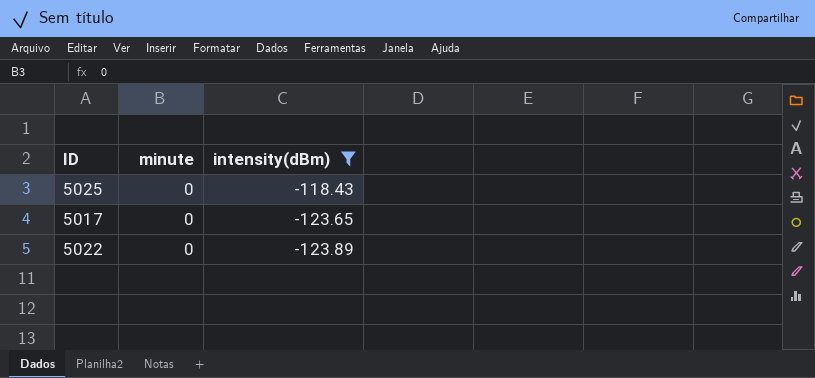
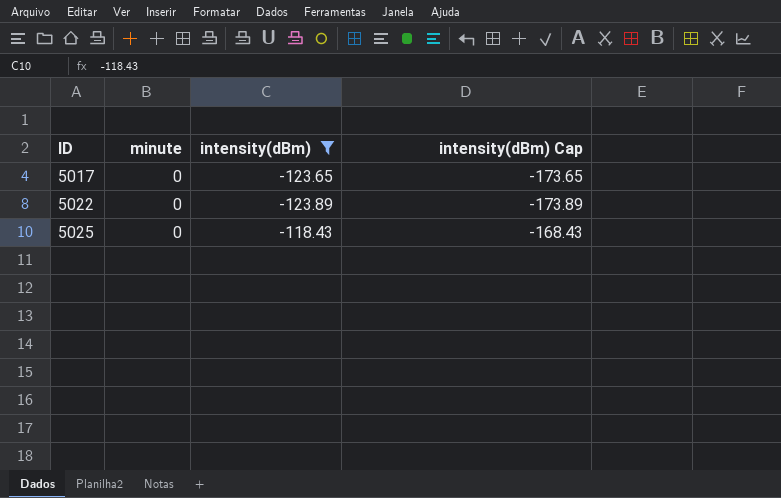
row order: intensity(dBm) descending -> ID ascending
column intensity(dBm) Cap | formula: none -> [intensity(dBm)] - 50

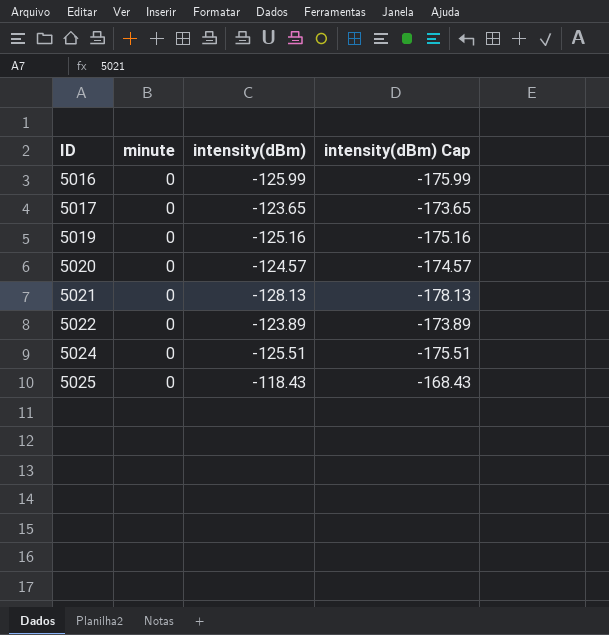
filter: intensity(dBm) >= -123.89 -> none

